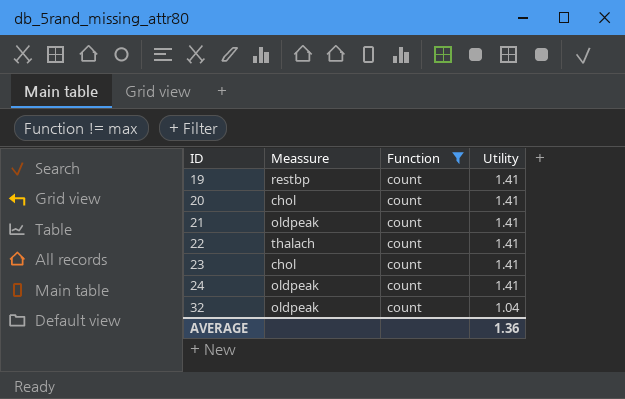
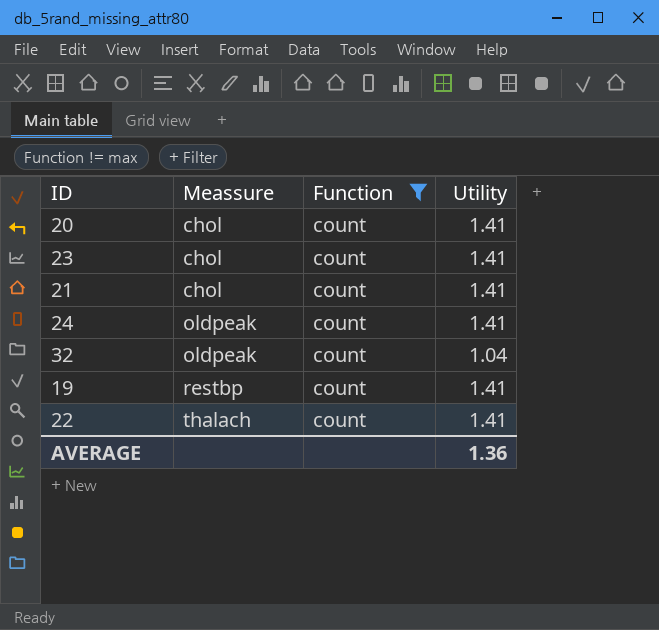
row order: ID ascending -> Meassure ascending
21 | Meassure: oldpeak -> chol

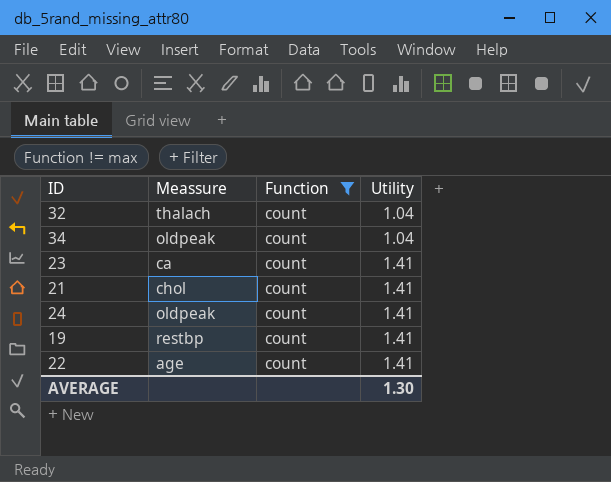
row order: Meassure ascending -> Utility ascending
row 20: chol | count | 1.41 -> none
32 | Meassure: oldpeak -> thalach
row 34: none -> oldpeak | count | 1.04
23 | Meassure: chol -> ca
22 | Meassure: thalach -> age
AVERAGE | Utility: 1.36 -> 1.30

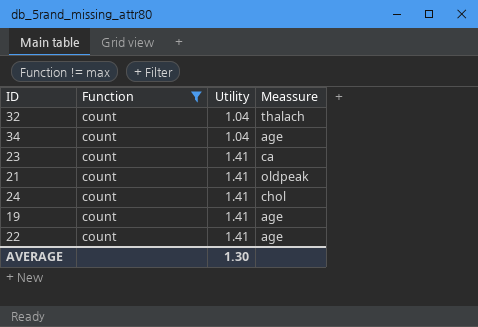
column Meassure | position: 2 -> 4
34 | Meassure: oldpeak -> age
21 | Meassure: chol -> oldpeak
24 | Meassure: oldpeak -> chol
19 | Meassure: restbp -> age

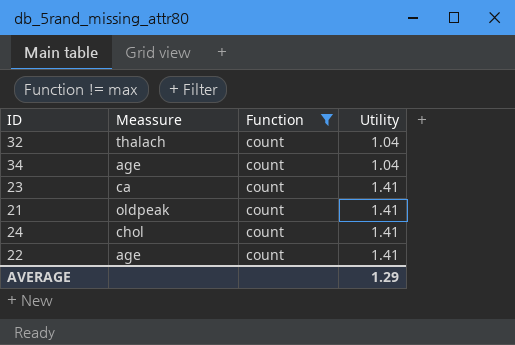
column Meassure | position: 4 -> 2
row 19: count | 1.41 | age -> none
AVERAGE | Utility: 1.30 -> 1.29

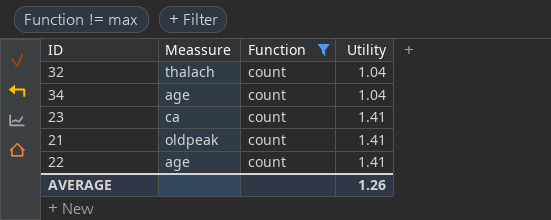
row 24: chol | count | 1.41 -> none
AVERAGE | Utility: 1.29 -> 1.26

